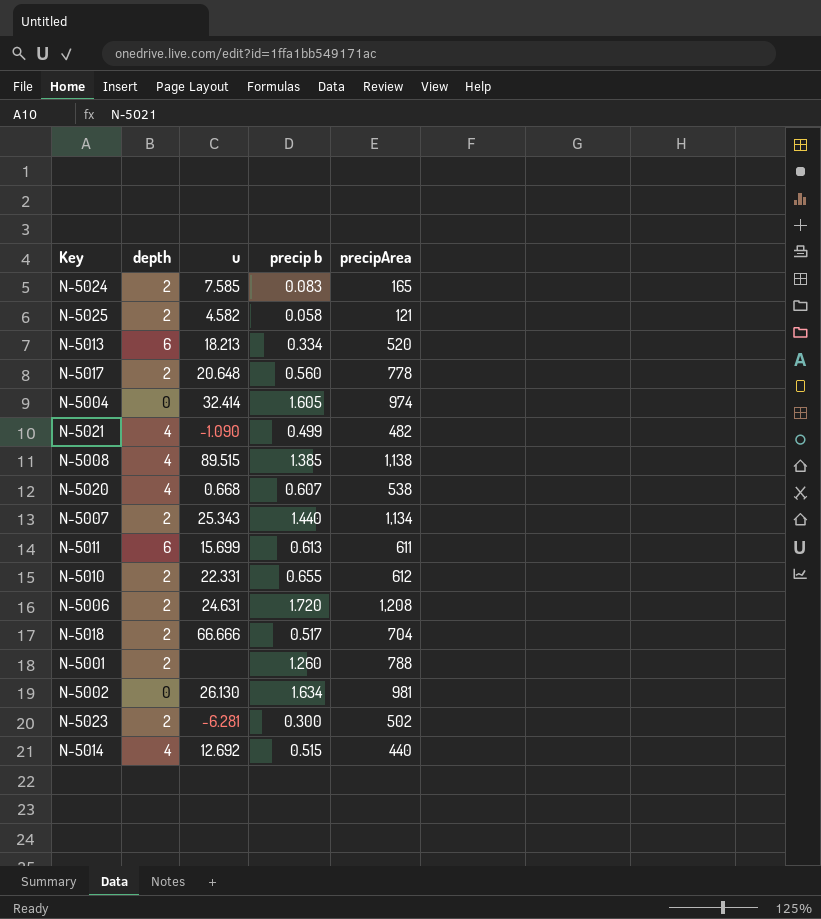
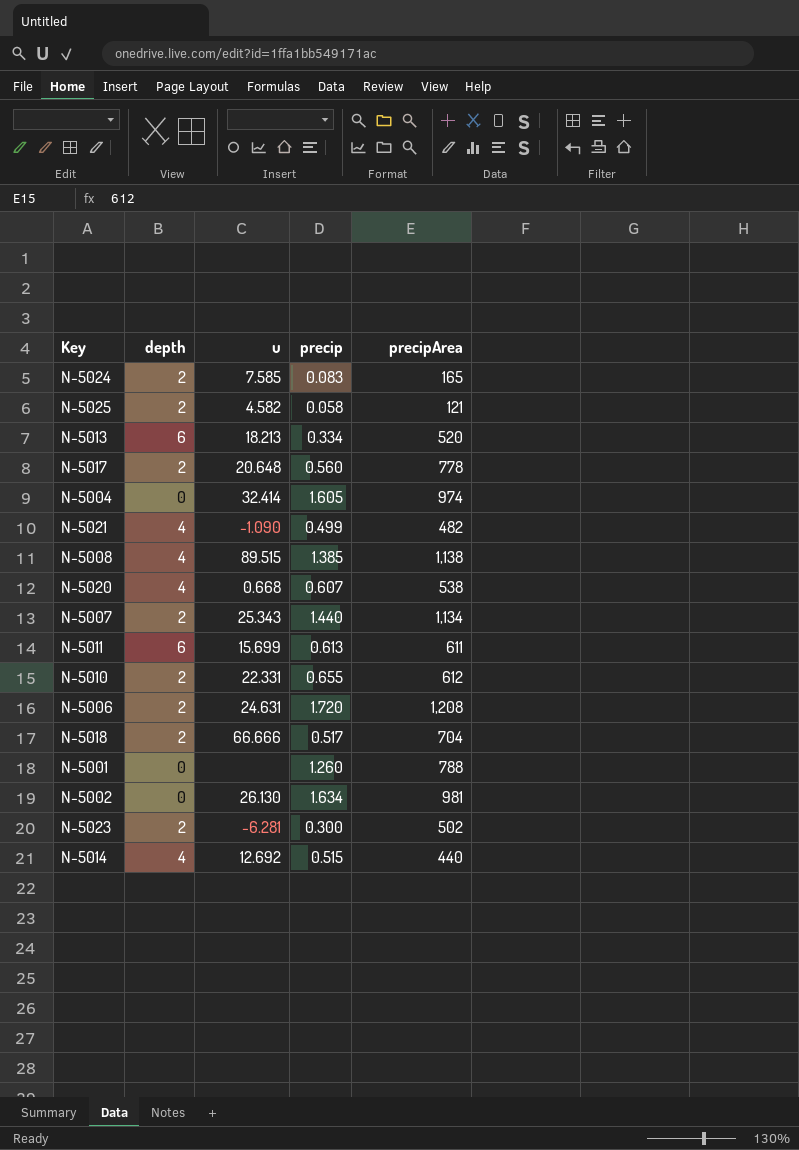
column name: precip b -> precip
N-5001 | depth: 2 -> 0

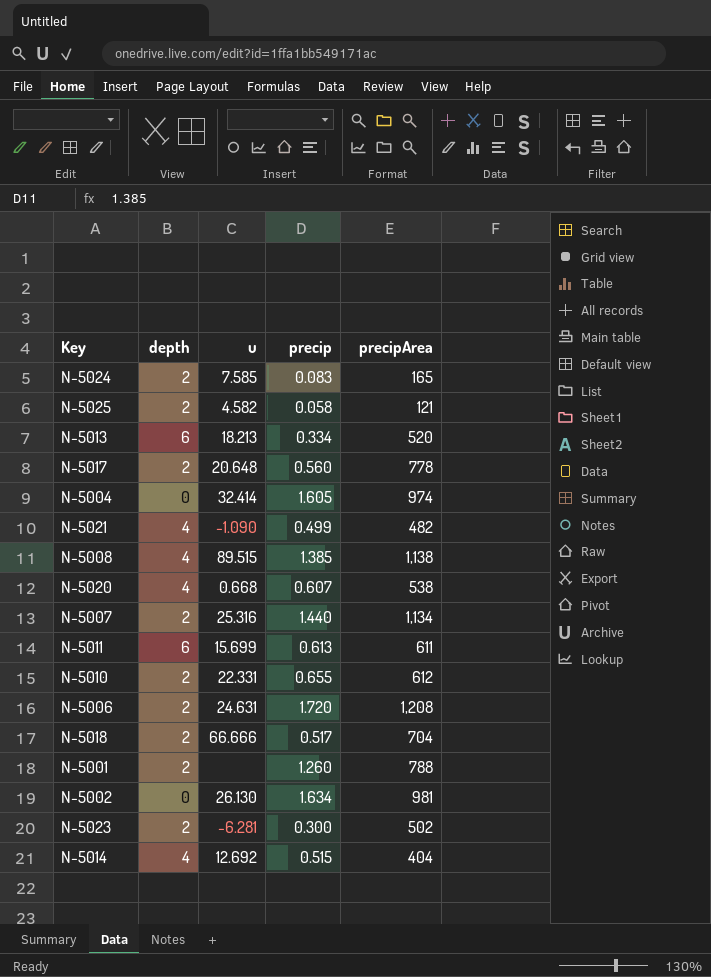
N-5007 | u: 25.343 -> 25.316
N-5001 | depth: 0 -> 2
N-5014 | precipArea: 440 -> 404

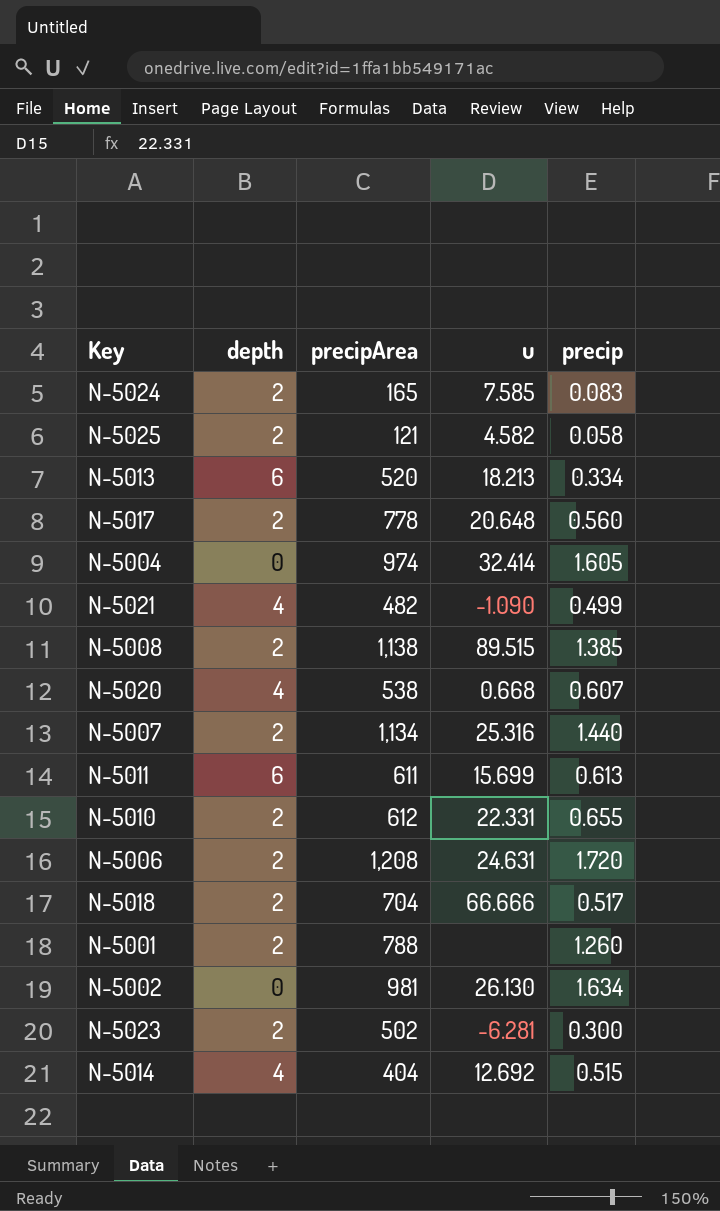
column precipArea | position: 5 -> 3
N-5008 | depth: 4 -> 2

